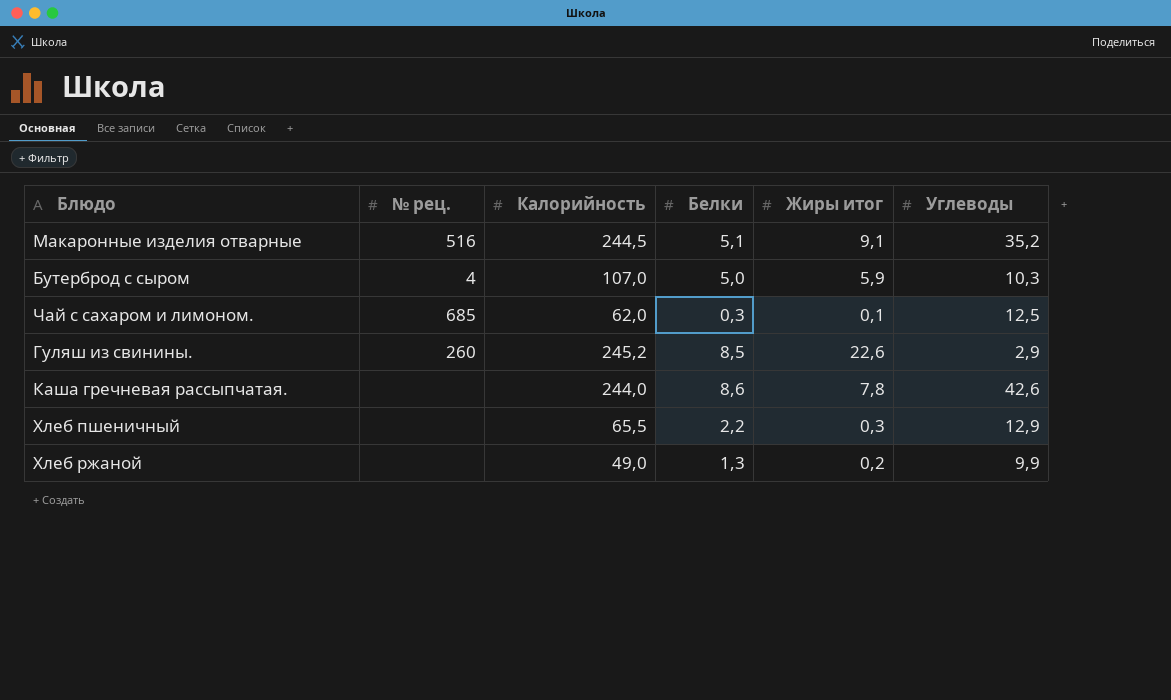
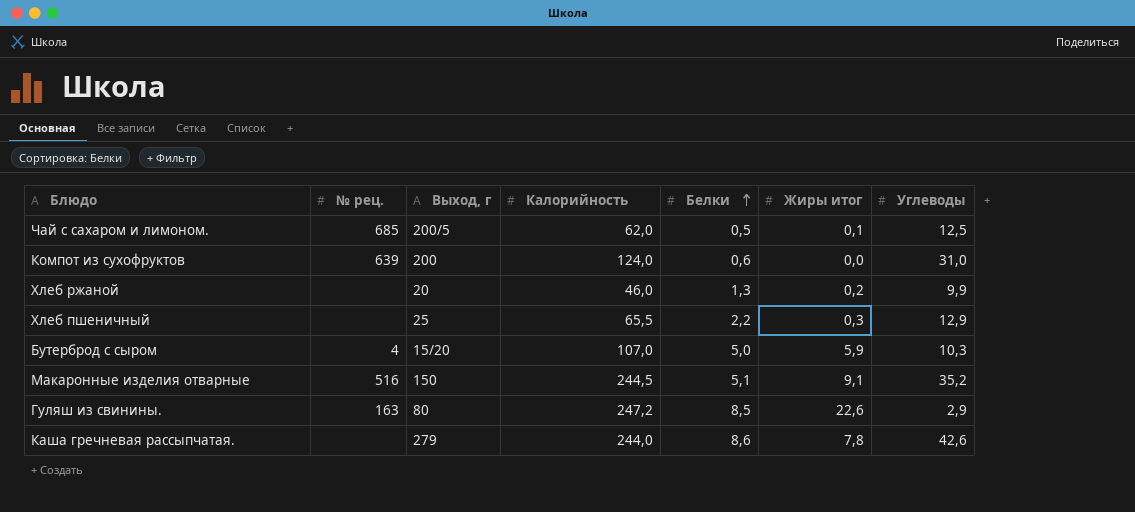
row order: none -> Белки ascending
column Выход, г | position: none -> 3
Чай с сахаром и лимоном. | Белки: 0,3 -> 0,5
row Компот из сухофруктов: none -> 639 | 200 | 124,0 | 0,6 | 0,0 | 31,0
Хлеб ржаной | Калорийность: 49,0 -> 46,0
Гуляш из свинины. | № рец.: 260 -> 163
Гуляш из свинины. | Калорийность: 245,2 -> 247,2

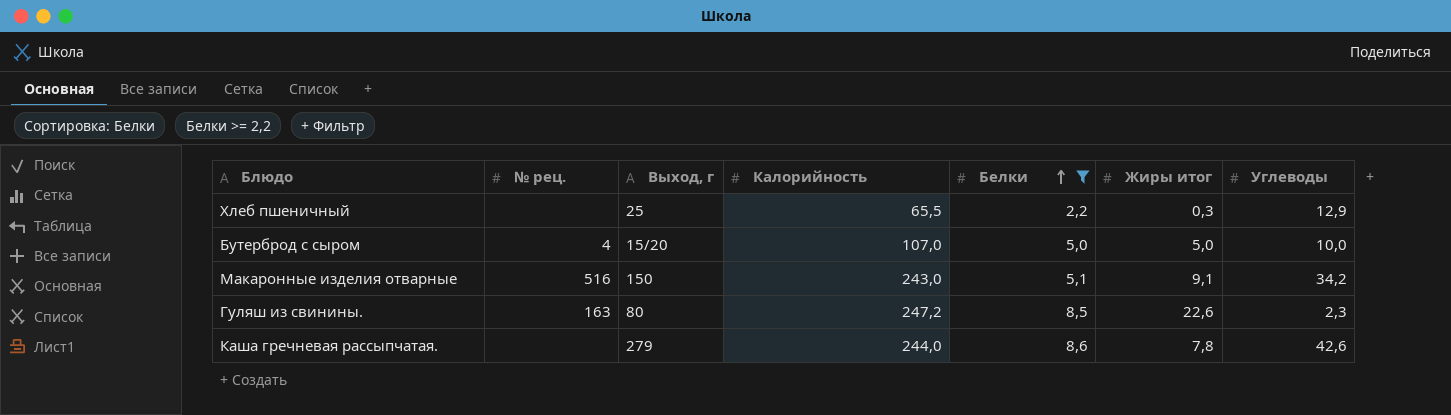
filter: none -> Белки >= 2,2
Бутерброд с сыром | Жиры итог: 5,9 -> 5,0
Бутерброд с сыром | Углеводы: 10,3 -> 10,0
Макаронные изделия отварные | Калорийность: 244,5 -> 243,0
Макаронные изделия отварные | Углеводы: 35,2 -> 34,2
Гуляш из свинины. | Углеводы: 2,9 -> 2,3

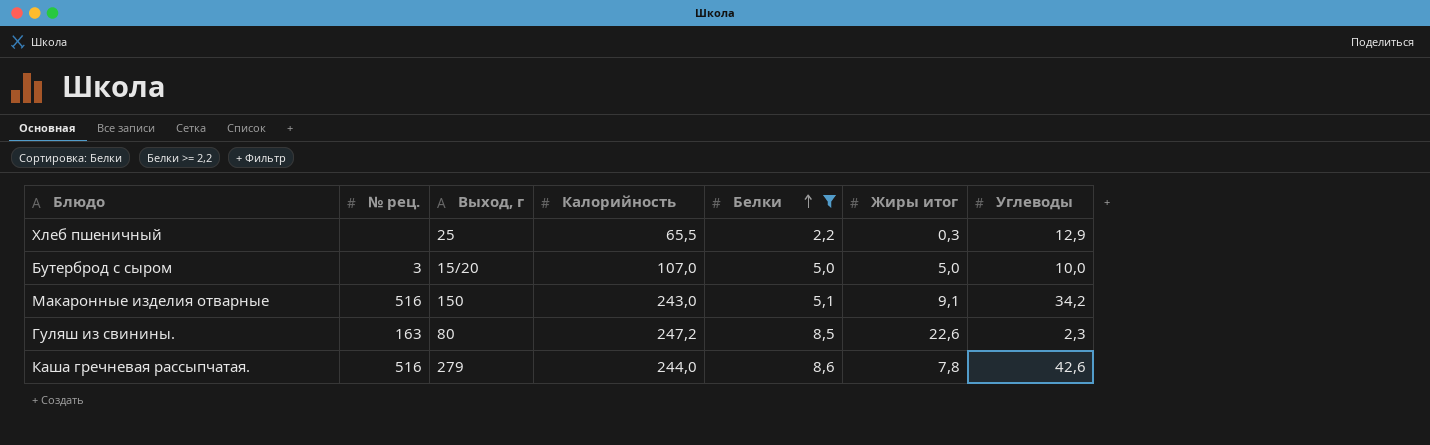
Бутерброд с сыром | № рец.: 4 -> 3
Каша гречневая рассыпчатая. | № рец.: none -> 516

